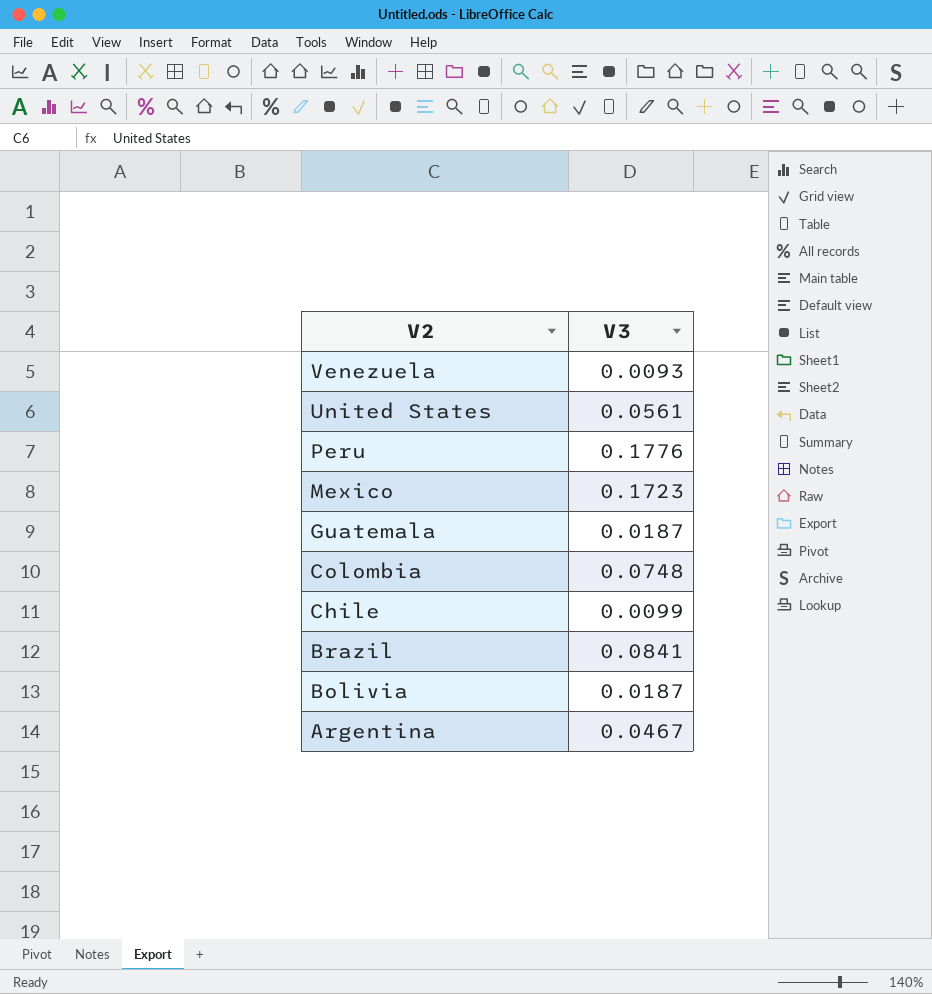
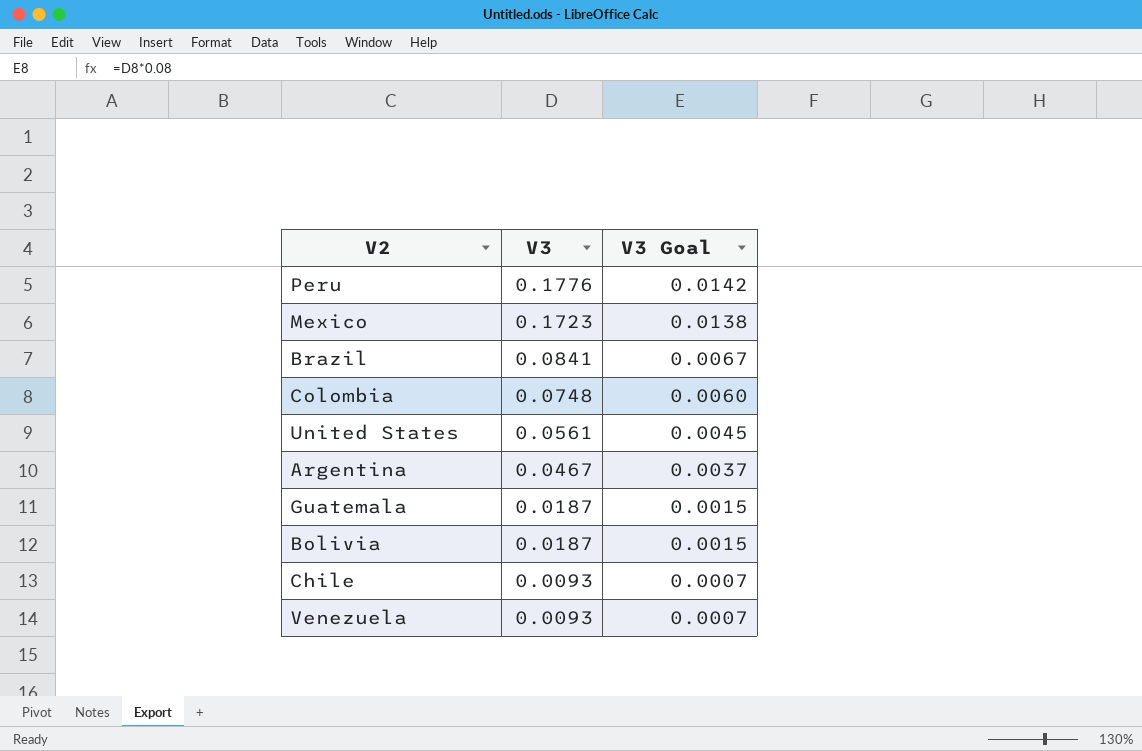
row order: V2 descending -> V3 descending
column V3 Goal | formula: none -> [V3] * 0.08
Chile | V3: 0.0099 -> 0.0093

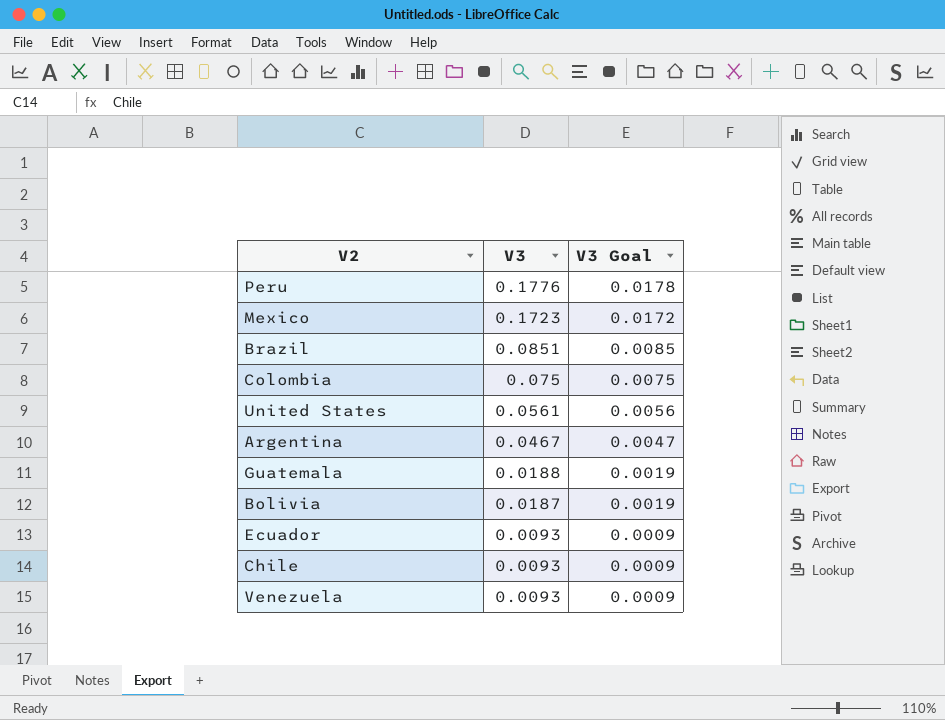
column V3 Goal | formula: [V3] * 0.08 -> [V3] * 0.1
Brazil | V3: 0.0841 -> 0.0851
Colombia | V3: 0.0748 -> 0.075
Guatemala | V3: 0.0187 -> 0.0188
row Ecuador: none -> 0.0093 | 0.0009

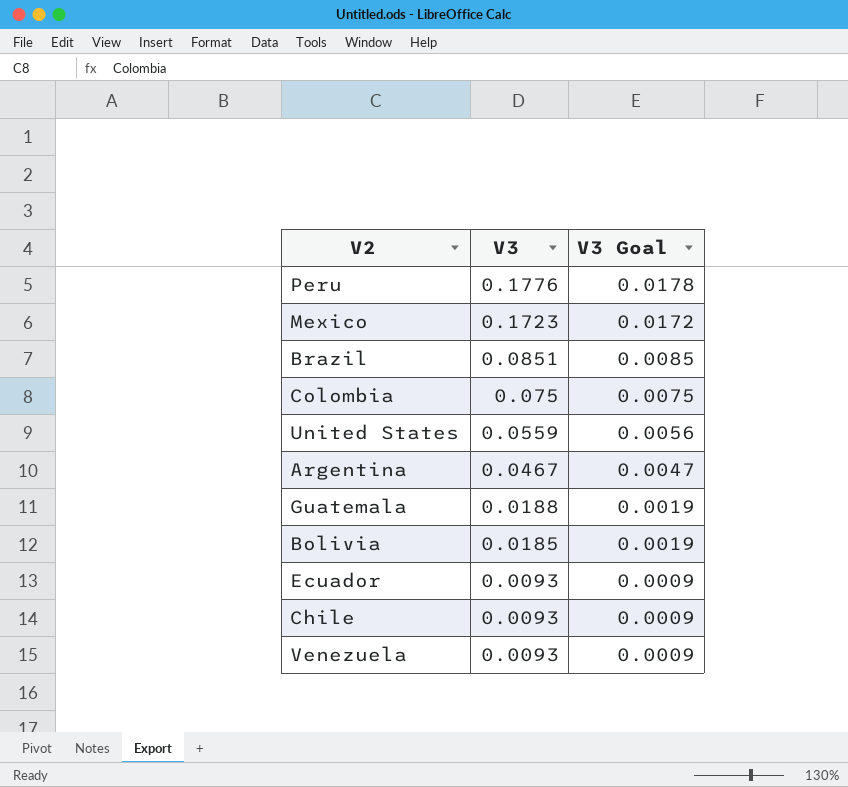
United States | V3: 0.0561 -> 0.0559
Bolivia | V3: 0.0187 -> 0.0185

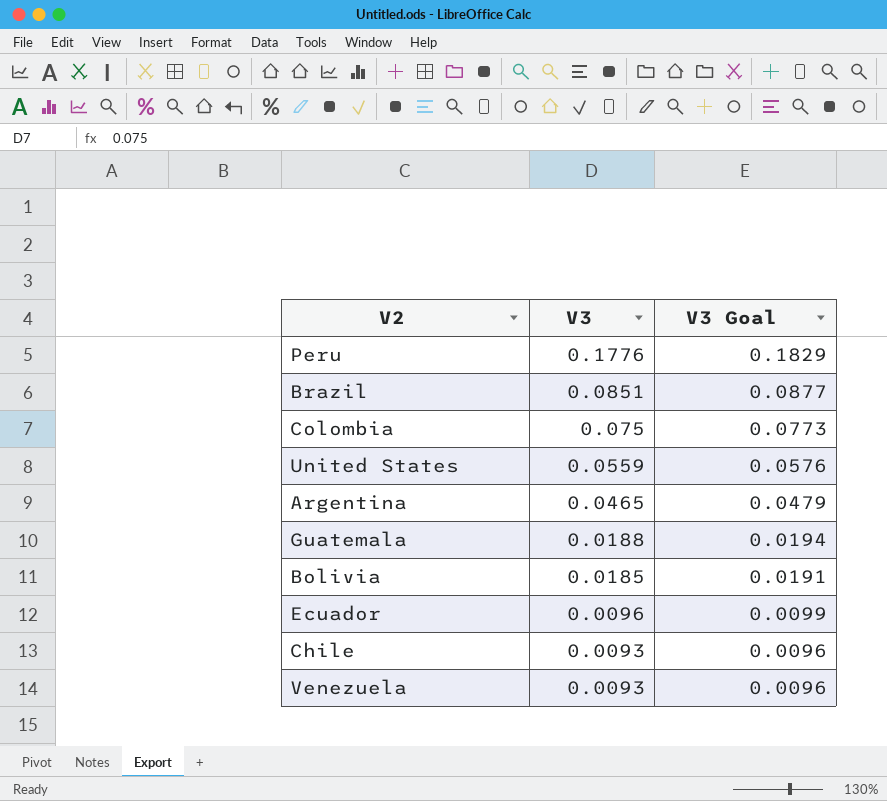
column V3 Goal | formula: [V3] * 0.1 -> [V3] * 1.03
row Mexico: 0.1723 | 0.0172 -> none
Argentina | V3: 0.0467 -> 0.0465
Ecuador | V3: 0.0093 -> 0.0096

